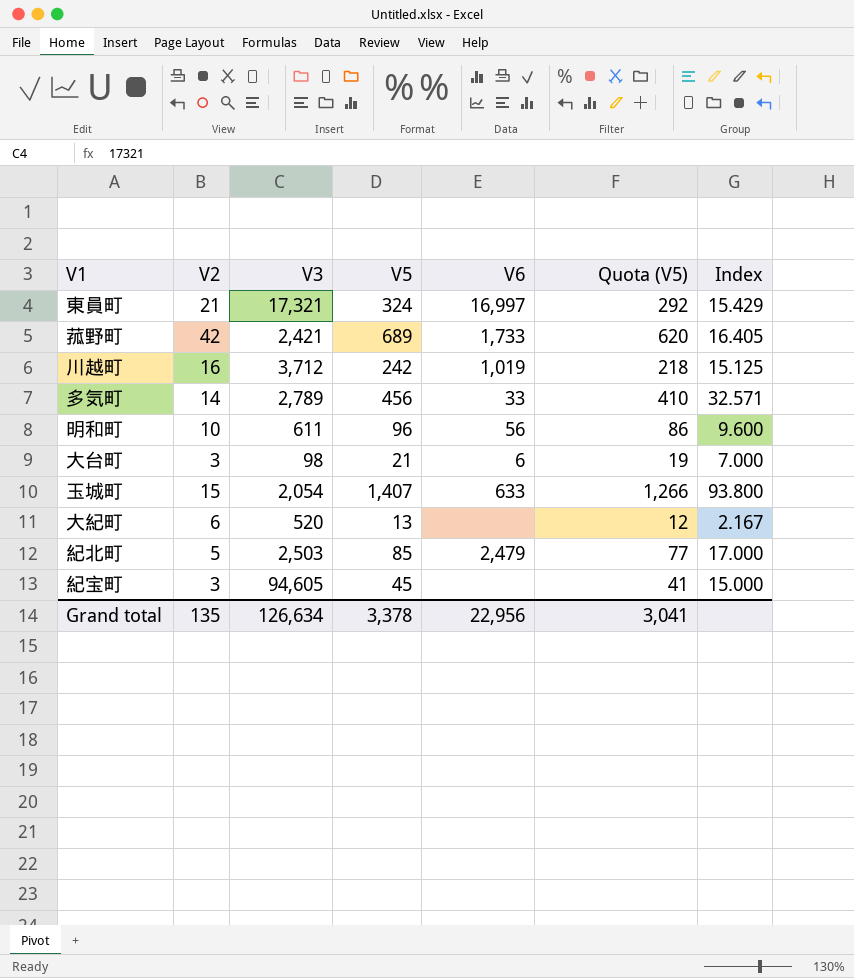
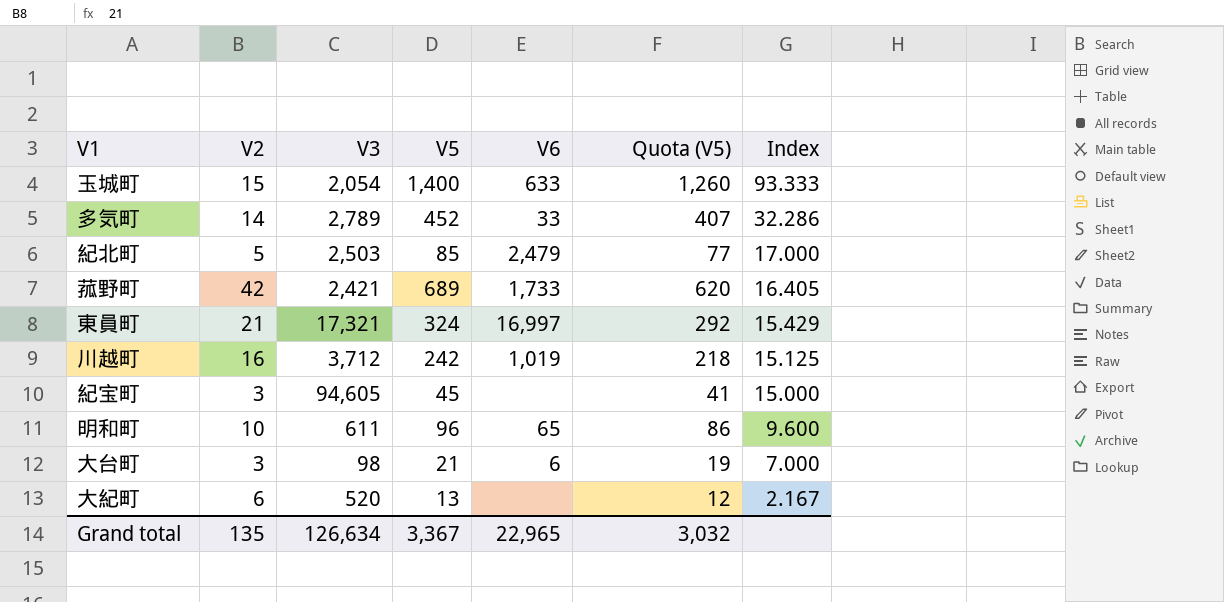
row order: none -> Index descending
玉城町 | V5: 1,407 -> 1,400
玉城町 | Quota (V5): 1,266 -> 1,260
玉城町 | Index: 93.800 -> 93.333
多気町 | V5: 456 -> 452
多気町 | Quota (V5): 410 -> 407
多気町 | Index: 32.571 -> 32.286
明和町 | V6: 56 -> 65
Grand total | V5: 3,378 -> 3,367
Grand total | V6: 22,956 -> 22,965
Grand total | Quota (V5): 3,041 -> 3,032

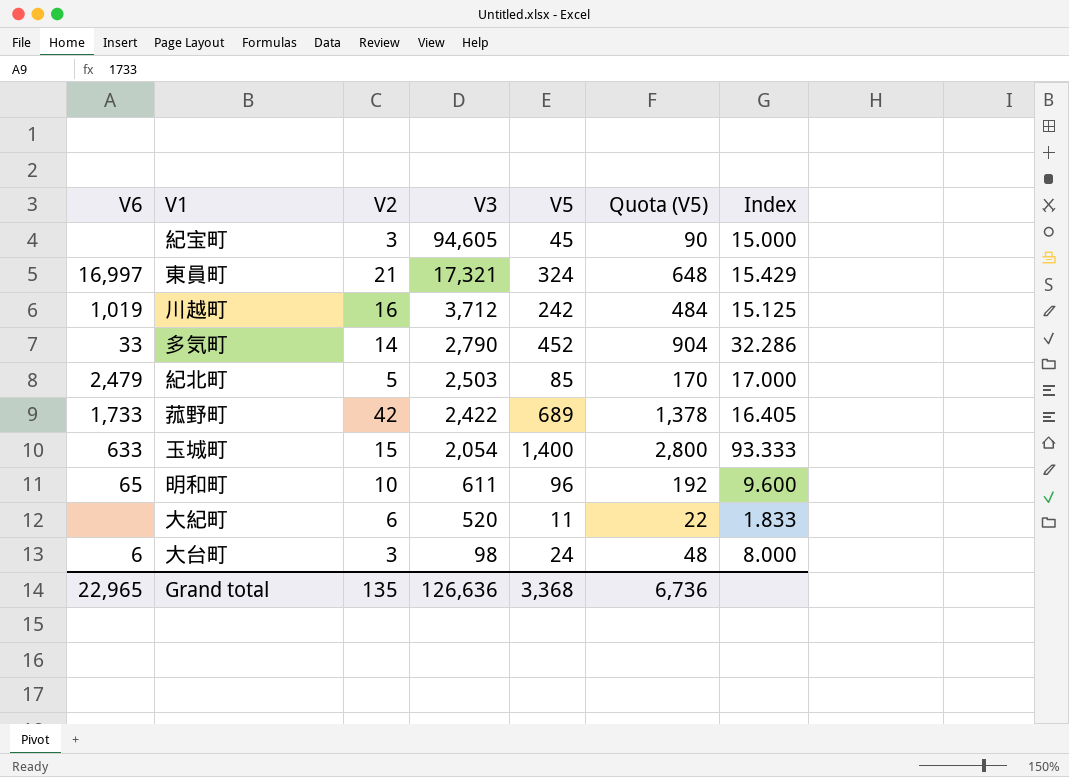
row order: Index descending -> V3 descending
column V6 | position: 5 -> 1
column Quota (V5) | formula: [V5] * 0.9 -> [V5] * 2
多気町 | V3: 2,789 -> 2,790
菰野町 | V3: 2,421 -> 2,422
大紀町 | V5: 13 -> 11
大紀町 | Index: 2.167 -> 1.833
大台町 | V5: 21 -> 24
大台町 | Index: 7.000 -> 8.000
Grand total | V3: 126,634 -> 126,636
Grand total | V5: 3,367 -> 3,368
Grand total | Quota (V5): 3,032 -> 6,736

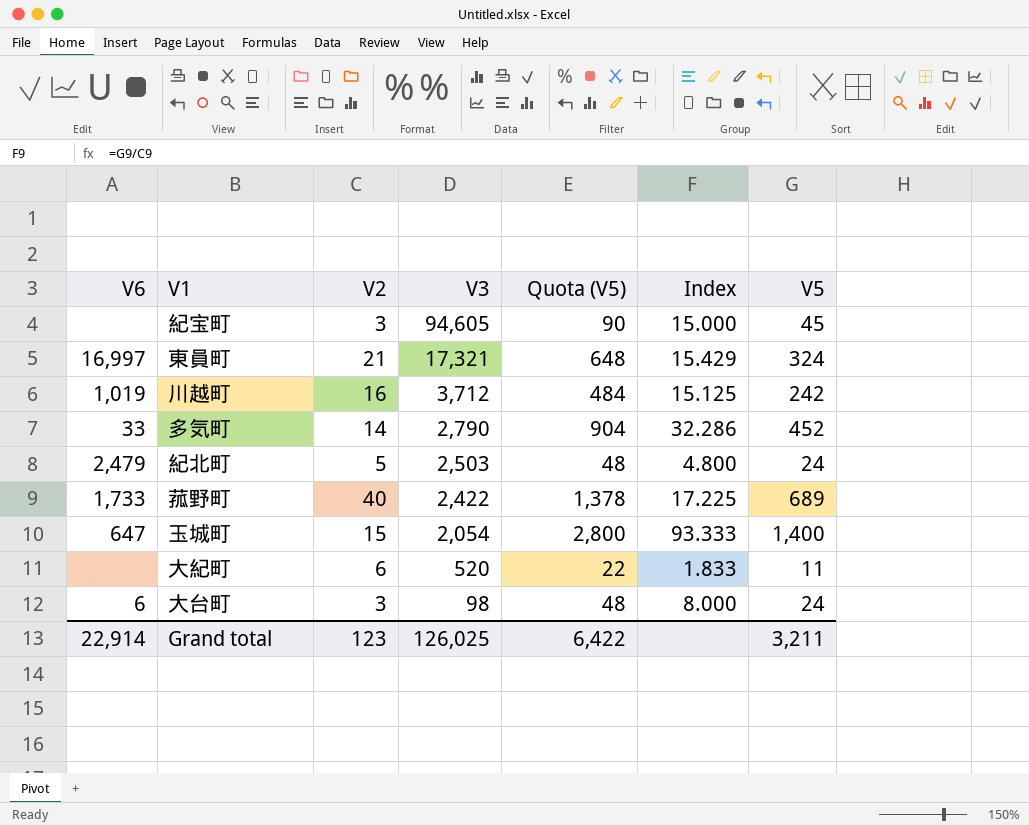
column V5 | position: 5 -> 7
row 明和町: 65 | 10 | 611 | 96 | 192 | 9.600 -> none
紀北町 | Quota (V5): 170 -> 48
紀北町 | Index: 17.000 -> 4.800
紀北町 | V5: 85 -> 24
菰野町 | V2: 42 -> 40
菰野町 | Index: 16.405 -> 17.225
玉城町 | V6: 633 -> 647
Grand total | V6: 22,965 -> 22,914
Grand total | V2: 135 -> 123
Grand total | V3: 126,636 -> 126,025
Grand total | Quota (V5): 6,736 -> 6,422
Grand total | V5: 3,368 -> 3,211

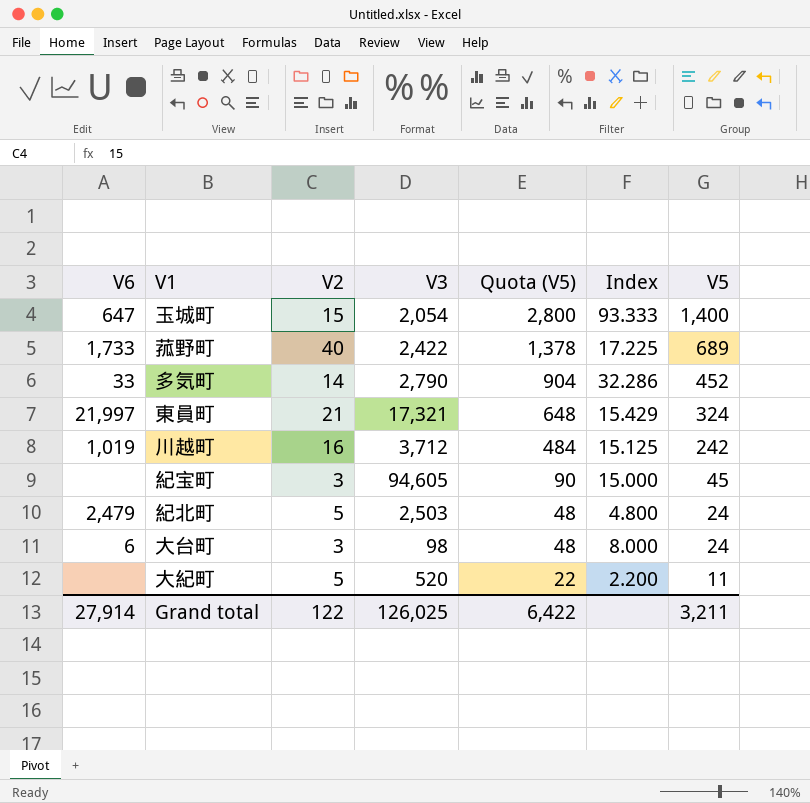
row order: V3 descending -> Quota (V5) descending
東員町 | V6: 16,997 -> 21,997
大紀町 | V2: 6 -> 5
大紀町 | Index: 1.833 -> 2.200
Grand total | V6: 22,914 -> 27,914
Grand total | V2: 123 -> 122

